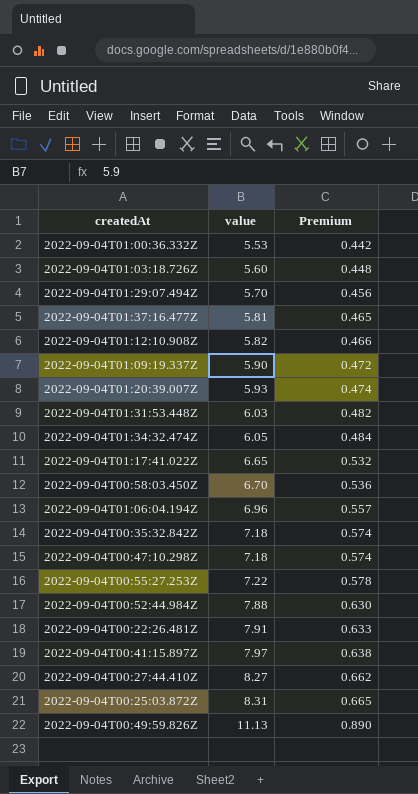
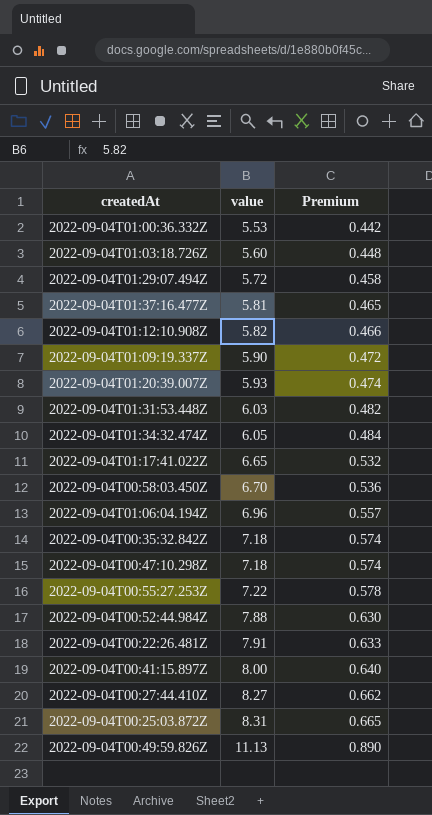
2022-09-04T01:29:07.494Z | value: 5.70 -> 5.72
2022-09-04T01:29:07.494Z | Premium: 0.456 -> 0.458
2022-09-04T00:41:15.897Z | value: 7.97 -> 8.00
2022-09-04T00:41:15.897Z | Premium: 0.638 -> 0.640

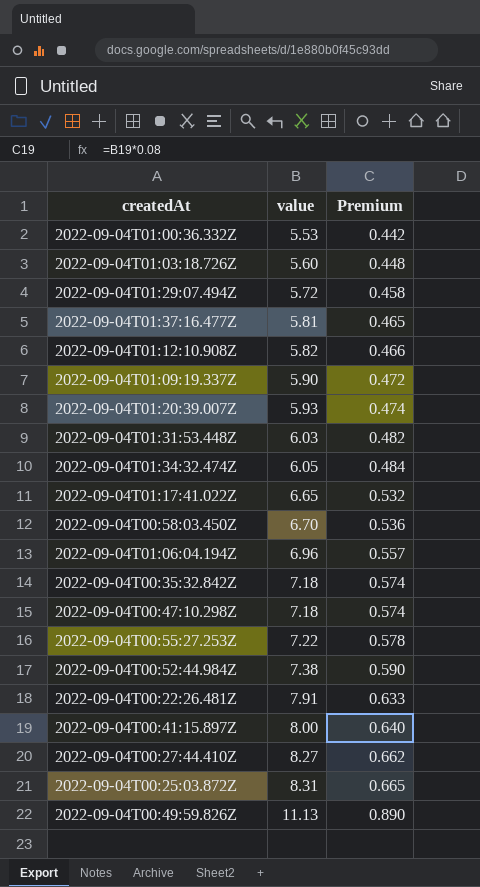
2022-09-04T00:52:44.984Z | value: 7.88 -> 7.38
2022-09-04T00:52:44.984Z | Premium: 0.630 -> 0.590

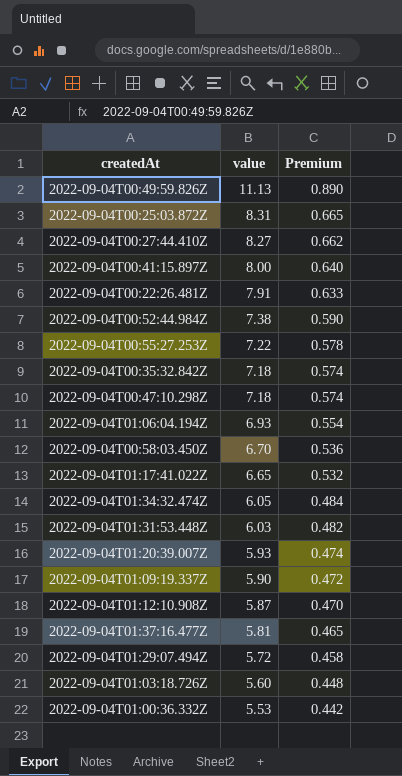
row order: value ascending -> value descending
2022-09-04T01:06:04.194Z | value: 6.96 -> 6.93
2022-09-04T01:06:04.194Z | Premium: 0.557 -> 0.554
2022-09-04T01:12:10.908Z | value: 5.82 -> 5.87
2022-09-04T01:12:10.908Z | Premium: 0.466 -> 0.470

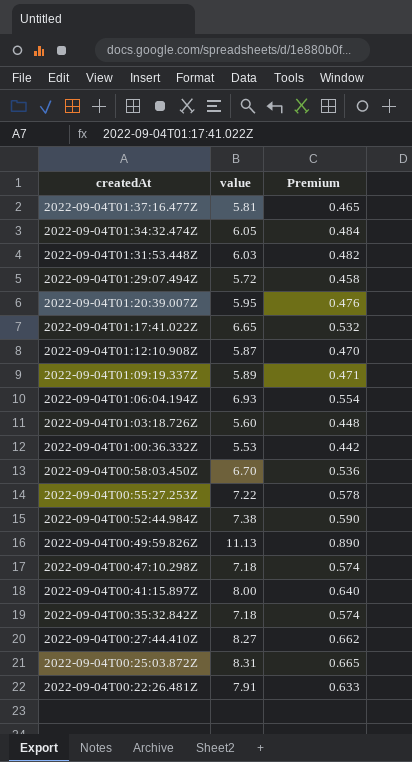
row order: value descending -> createdAt descending
2022-09-04T01:20:39.007Z | value: 5.93 -> 5.95
2022-09-04T01:20:39.007Z | Premium: 0.474 -> 0.476
2022-09-04T01:09:19.337Z | value: 5.90 -> 5.89
2022-09-04T01:09:19.337Z | Premium: 0.472 -> 0.471

